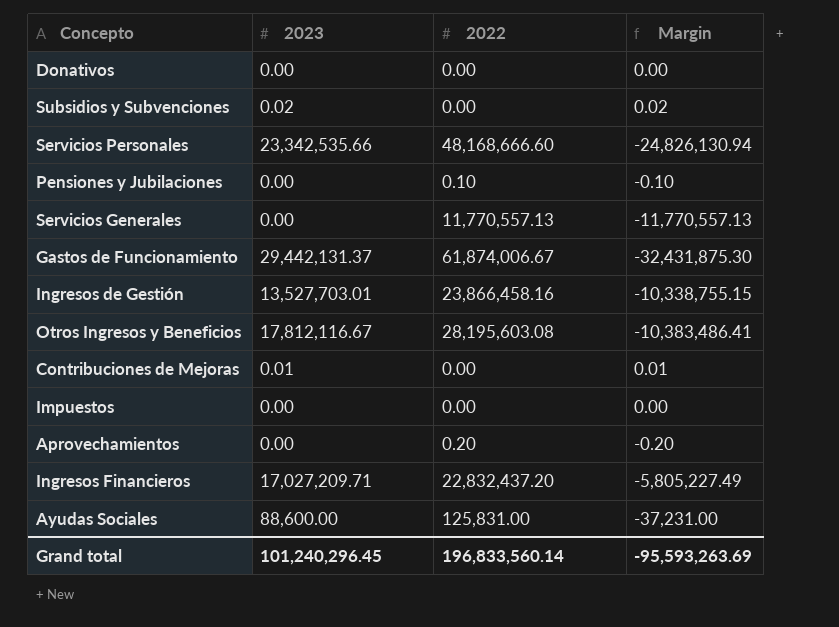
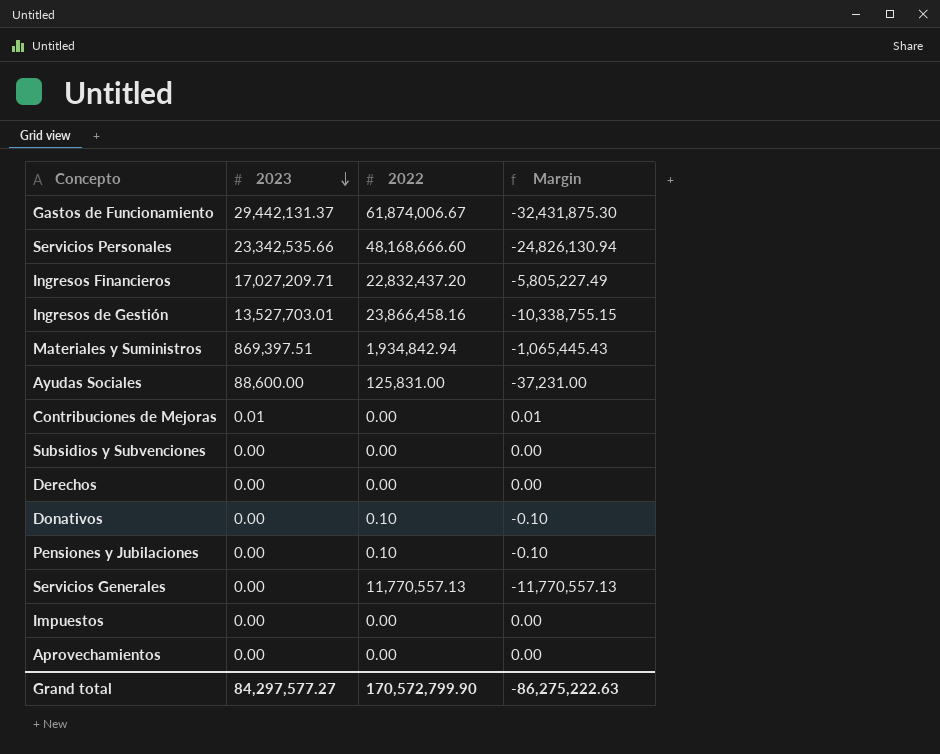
row order: none -> 2023 descending
row Otros Ingresos y Beneficios: 17,812,116.67 | 28,195,603.08 | -10,383,486.41 -> none
row Materiales y Suministros: none -> 869,397.51 | 1,934,842.94 | -1,065,445.43
Subsidios y Subvenciones | 2023: 0.02 -> 0.00
Subsidios y Subvenciones | Margin: 0.02 -> 0.00
row Derechos: none -> 0.00 | 0.00 | 0.00
Donativos | 2022: 0.00 -> 0.10
Donativos | Margin: 0.00 -> -0.10
Aprovechamientos | 2022: 0.20 -> 0.00
Aprovechamientos | Margin: -0.20 -> 0.00
Grand total | 2023: 101,240,296.45 -> 84,297,577.27
Grand total | 2022: 196,833,560.14 -> 170,572,799.90
Grand total | Margin: -95,593,263.69 -> -86,275,222.63

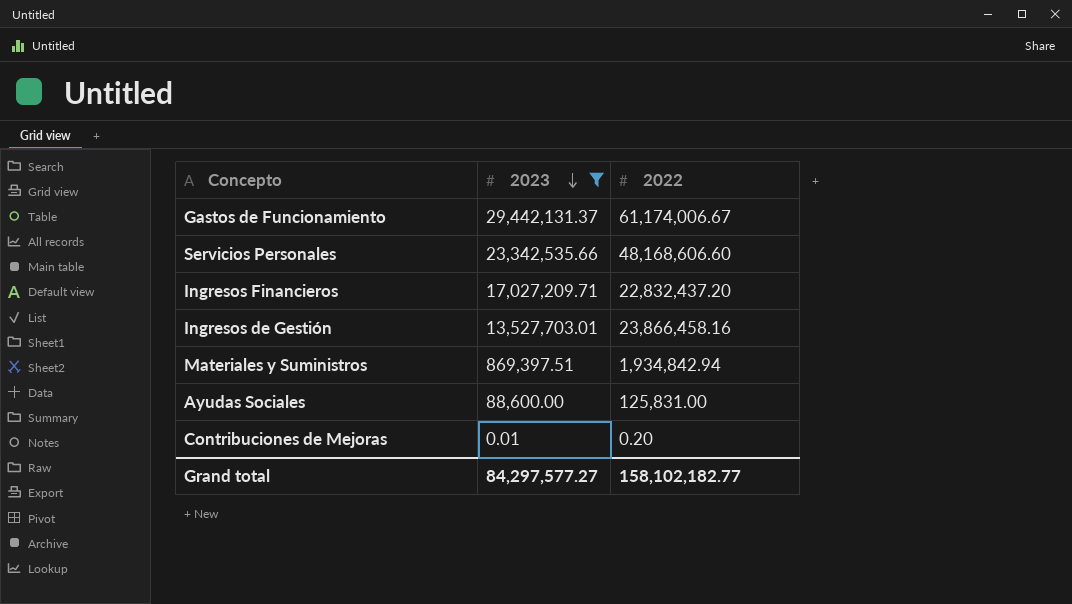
filter: none -> 2023 != 0.00
column Margin | formula: [2023] - [2022] -> none
Gastos de Funcionamiento | 2022: 61,874,006.67 -> 61,174,006.67
Servicios Personales | 2022: 48,168,666.60 -> 48,168,606.60
Contribuciones de Mejoras | 2022: 0.00 -> 0.20
Grand total | 2022: 170,572,799.90 -> 158,102,182.77

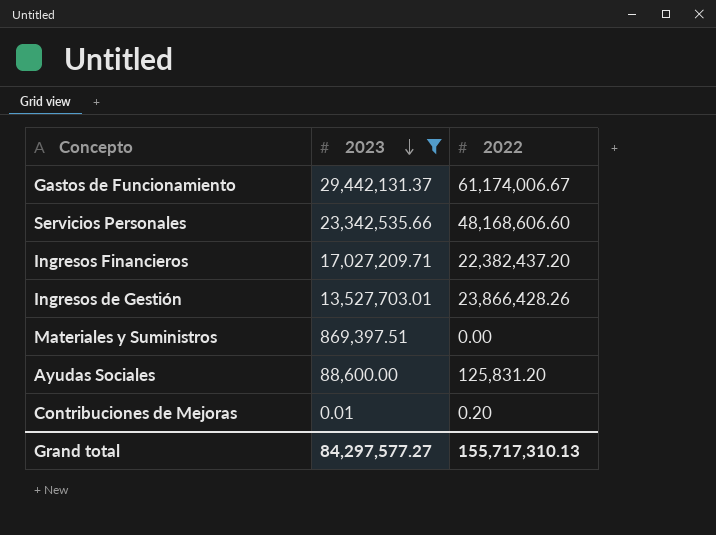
Ingresos Financieros | 2022: 22,832,437.20 -> 22,382,437.20
Ingresos de Gestión | 2022: 23,866,458.16 -> 23,866,428.26
Materiales y Suministros | 2022: 1,934,842.94 -> 0.00
Ayudas Sociales | 2022: 125,831.00 -> 125,831.20
Grand total | 2022: 158,102,182.77 -> 155,717,310.13

